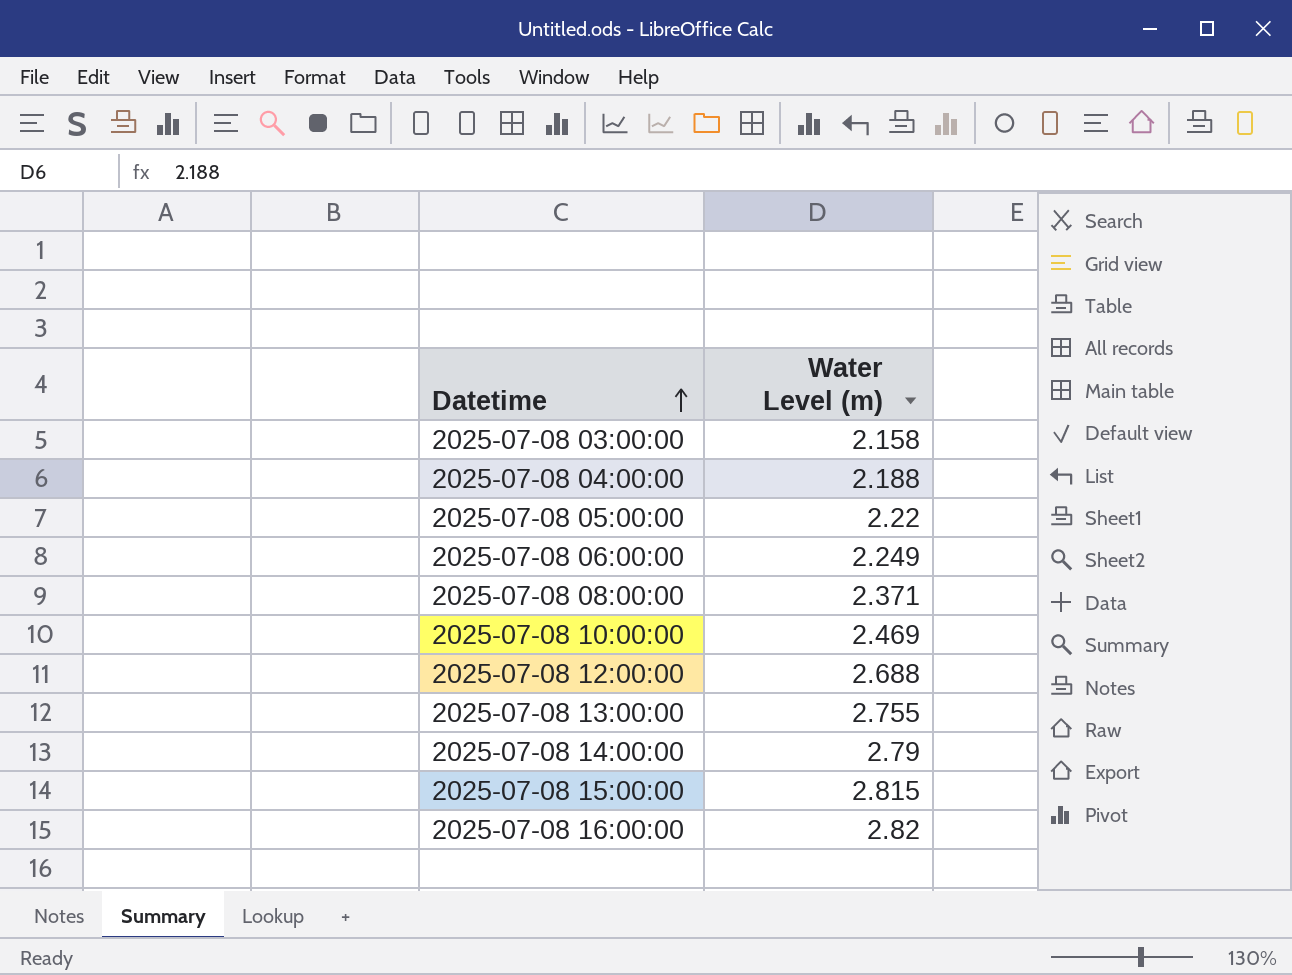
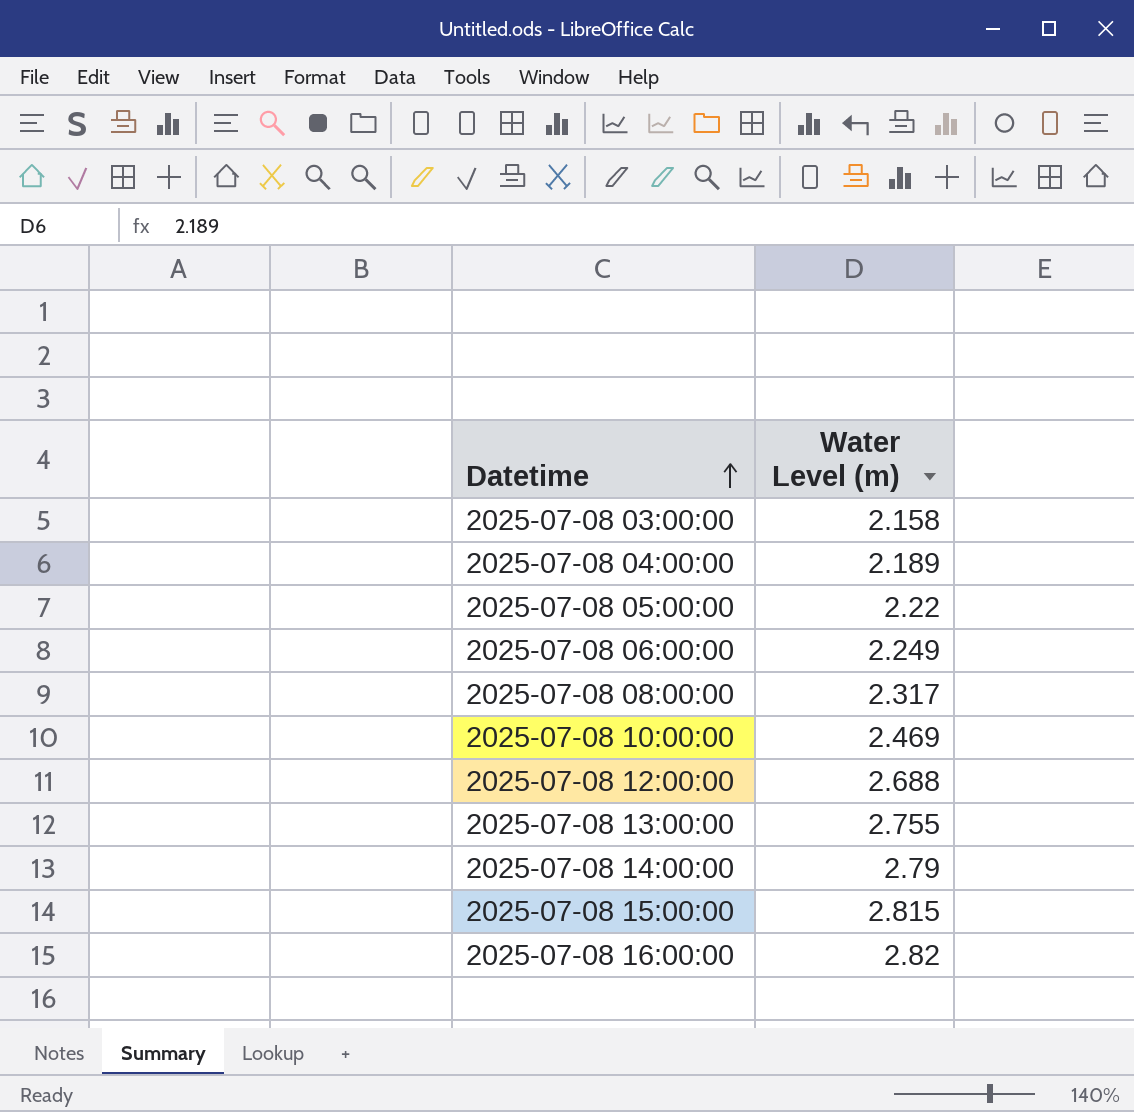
2025-07-08 04:00:00 | Water Level (m): 2.188 -> 2.189
2025-07-08 08:00:00 | Water Level (m): 2.371 -> 2.317

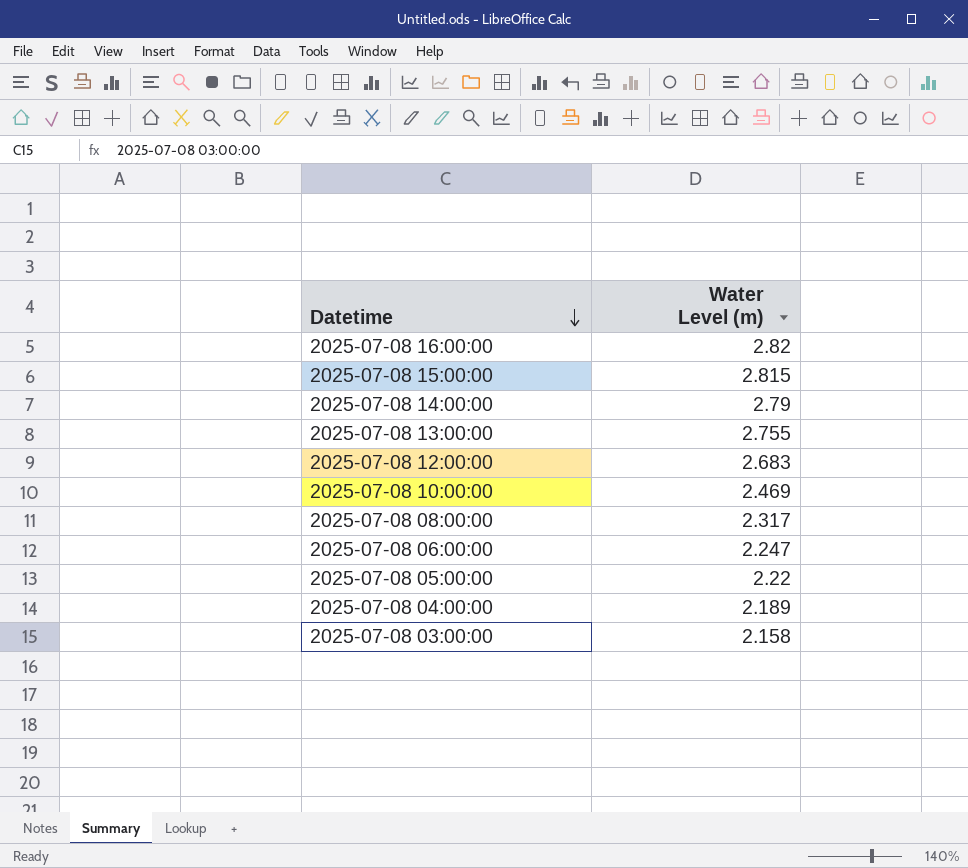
row order: Datetime ascending -> Datetime descending
2025-07-08 12:00:00 | Water Level (m): 2.688 -> 2.683
2025-07-08 06:00:00 | Water Level (m): 2.249 -> 2.247

